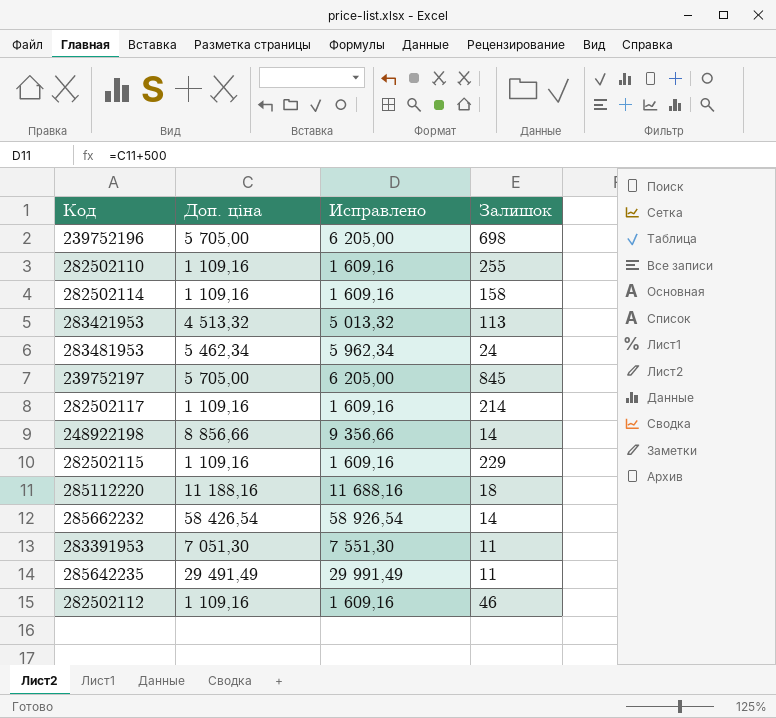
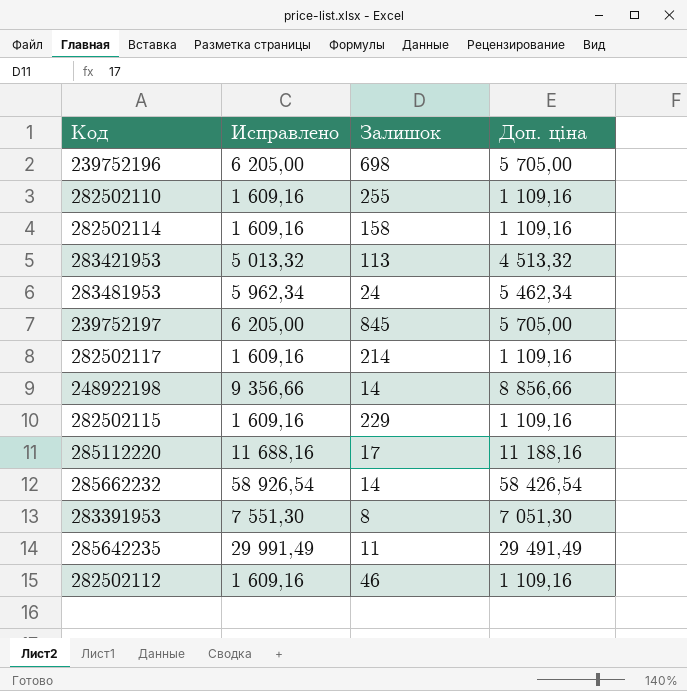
column Доп. ціна | position: 2 -> 4
285112220 | Залишок: 18 -> 17
283391953 | Залишок: 11 -> 8

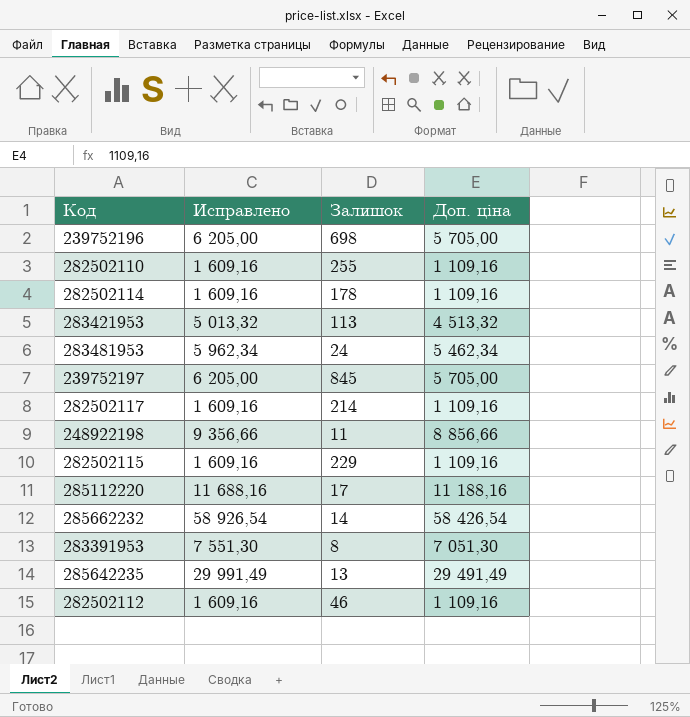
282502114 | Залишок: 158 -> 178
248922198 | Залишок: 14 -> 11
285642235 | Залишок: 11 -> 13

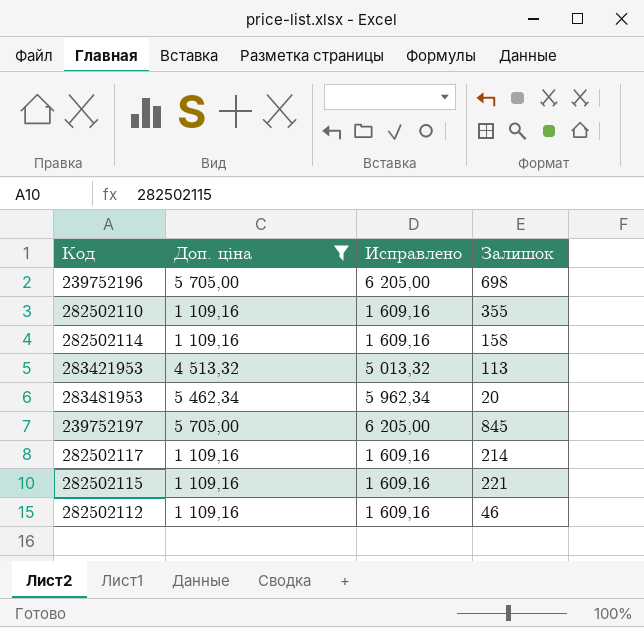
filter: none -> Доп. ціна <= 5 705,00
column Доп. ціна | position: 4 -> 2
282502110 | Залишок: 255 -> 355
282502114 | Залишок: 178 -> 158
283481953 | Залишок: 24 -> 20
282502115 | Залишок: 229 -> 221

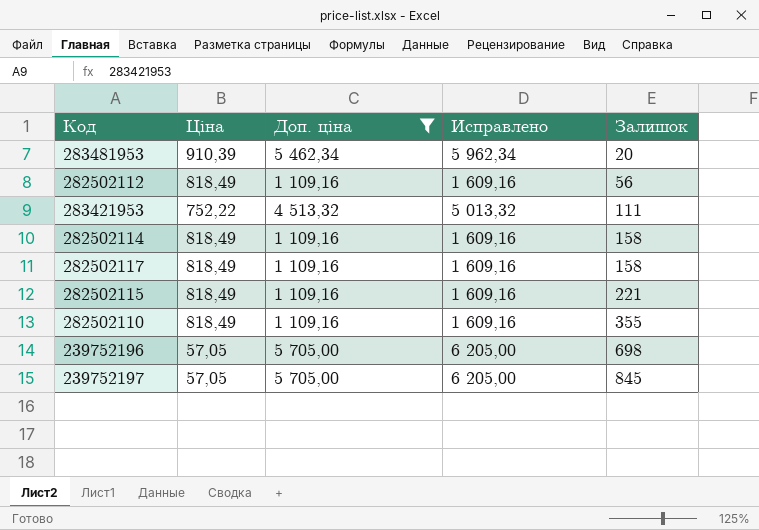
row order: none -> Залишок ascending
column Ціна | position: none -> 2
282502112 | Залишок: 46 -> 56
283421953 | Залишок: 113 -> 111
282502117 | Залишок: 214 -> 158

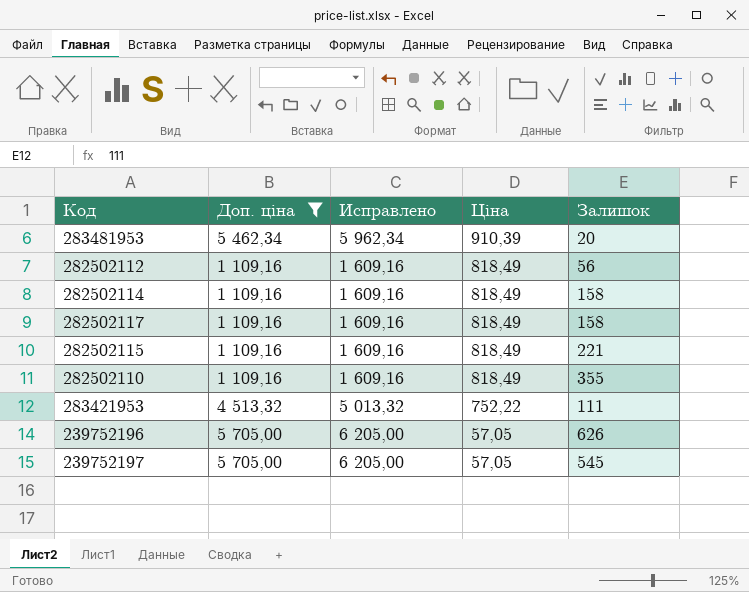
row order: Залишок ascending -> Ціна descending
column Ціна | position: 2 -> 4
239752196 | Залишок: 698 -> 626
239752197 | Залишок: 845 -> 545

